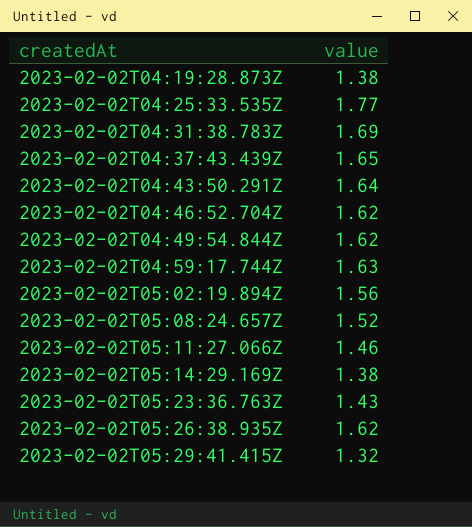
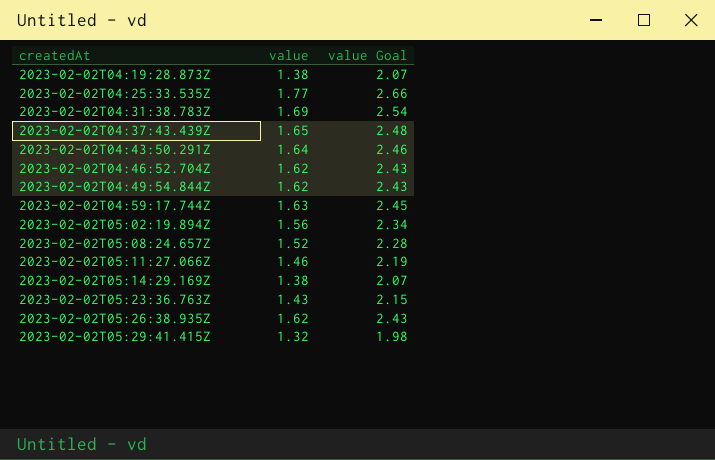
column value Goal | formula: none -> [value] * 1.5

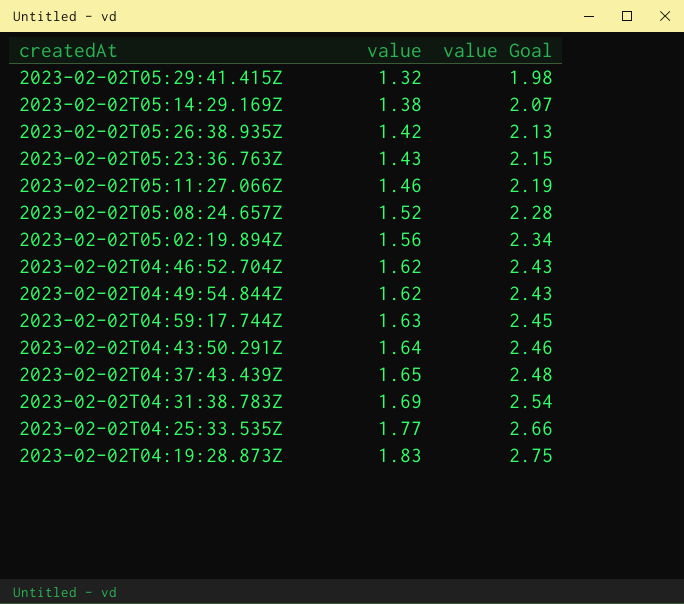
row order: createdAt ascending -> value ascending
2023-02-02T05:26:38.935Z | value: 1.62 -> 1.42
2023-02-02T05:26:38.935Z | value Goal: 2.43 -> 2.13
2023-02-02T04:19:28.873Z | value: 1.38 -> 1.83
2023-02-02T04:19:28.873Z | value Goal: 2.07 -> 2.75

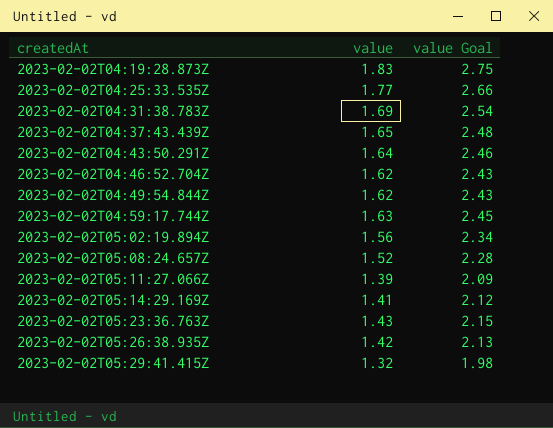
row order: value ascending -> createdAt ascending
2023-02-02T05:11:27.066Z | value: 1.46 -> 1.39
2023-02-02T05:11:27.066Z | value Goal: 2.19 -> 2.09
2023-02-02T05:14:29.169Z | value: 1.38 -> 1.41
2023-02-02T05:14:29.169Z | value Goal: 2.07 -> 2.12

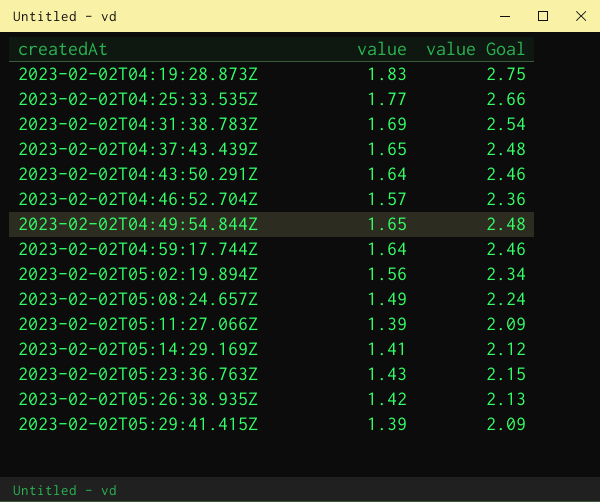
2023-02-02T04:46:52.704Z | value: 1.62 -> 1.57
2023-02-02T04:46:52.704Z | value Goal: 2.43 -> 2.36
2023-02-02T04:49:54.844Z | value: 1.62 -> 1.65
2023-02-02T04:49:54.844Z | value Goal: 2.43 -> 2.48
2023-02-02T04:59:17.744Z | value: 1.63 -> 1.64
2023-02-02T04:59:17.744Z | value Goal: 2.45 -> 2.46
2023-02-02T05:08:24.657Z | value: 1.52 -> 1.49
2023-02-02T05:08:24.657Z | value Goal: 2.28 -> 2.24
2023-02-02T05:29:41.415Z | value: 1.32 -> 1.39
2023-02-02T05:29:41.415Z | value Goal: 1.98 -> 2.09

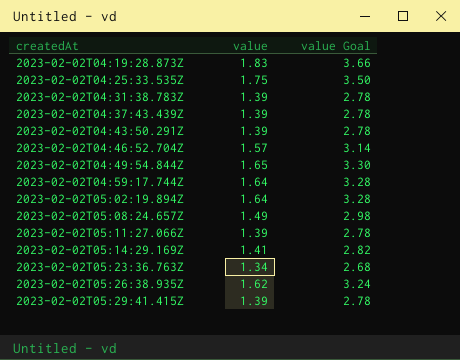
column value Goal | formula: [value] * 1.5 -> [value] * 2
2023-02-02T04:25:33.535Z | value: 1.77 -> 1.75
2023-02-02T04:31:38.783Z | value: 1.69 -> 1.39
2023-02-02T04:37:43.439Z | value: 1.65 -> 1.39
2023-02-02T04:43:50.291Z | value: 1.64 -> 1.39
2023-02-02T05:02:19.894Z | value: 1.56 -> 1.64
2023-02-02T05:23:36.763Z | value: 1.43 -> 1.34
2023-02-02T05:26:38.935Z | value: 1.42 -> 1.62

